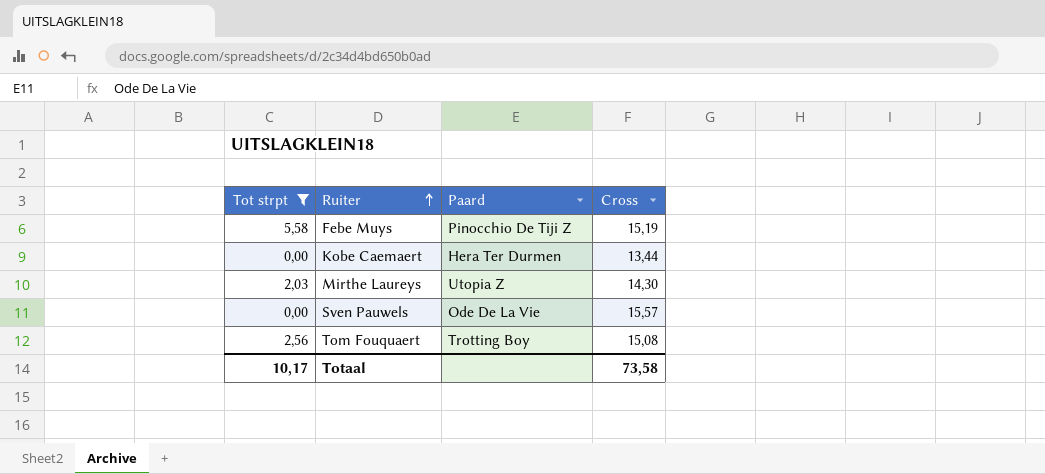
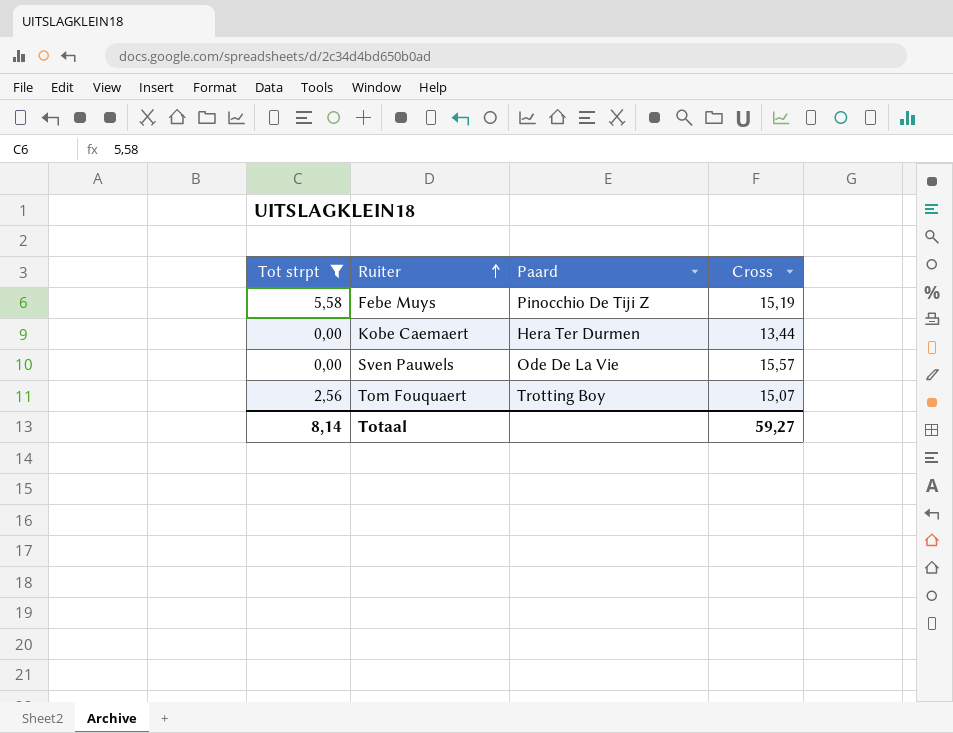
row Mirthe Laureys: 2,03 | Utopia Z | 14,30 -> none
Tom Fouquaert | Cross: 15,08 -> 15,07
Totaal | Tot strpt: 10,17 -> 8,14
Totaal | Cross: 73,58 -> 59,27

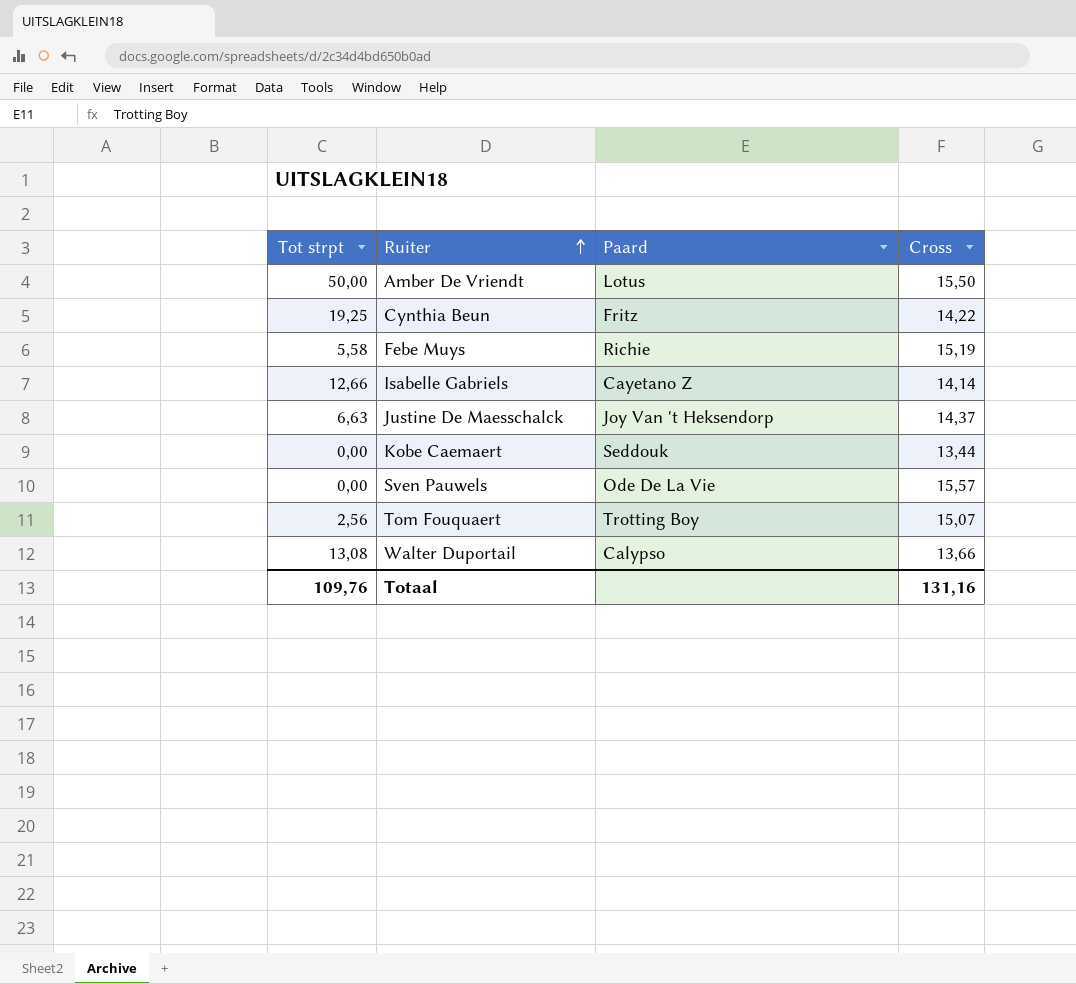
filter: Tot strpt <= 5,58 -> none
Febe Muys | Paard: Pinocchio De Tiji Z -> Richie
Kobe Caemaert | Paard: Hera Ter Durmen -> Seddouk
Totaal | Tot strpt: 8,14 -> 109,76
Totaal | Cross: 59,27 -> 131,16

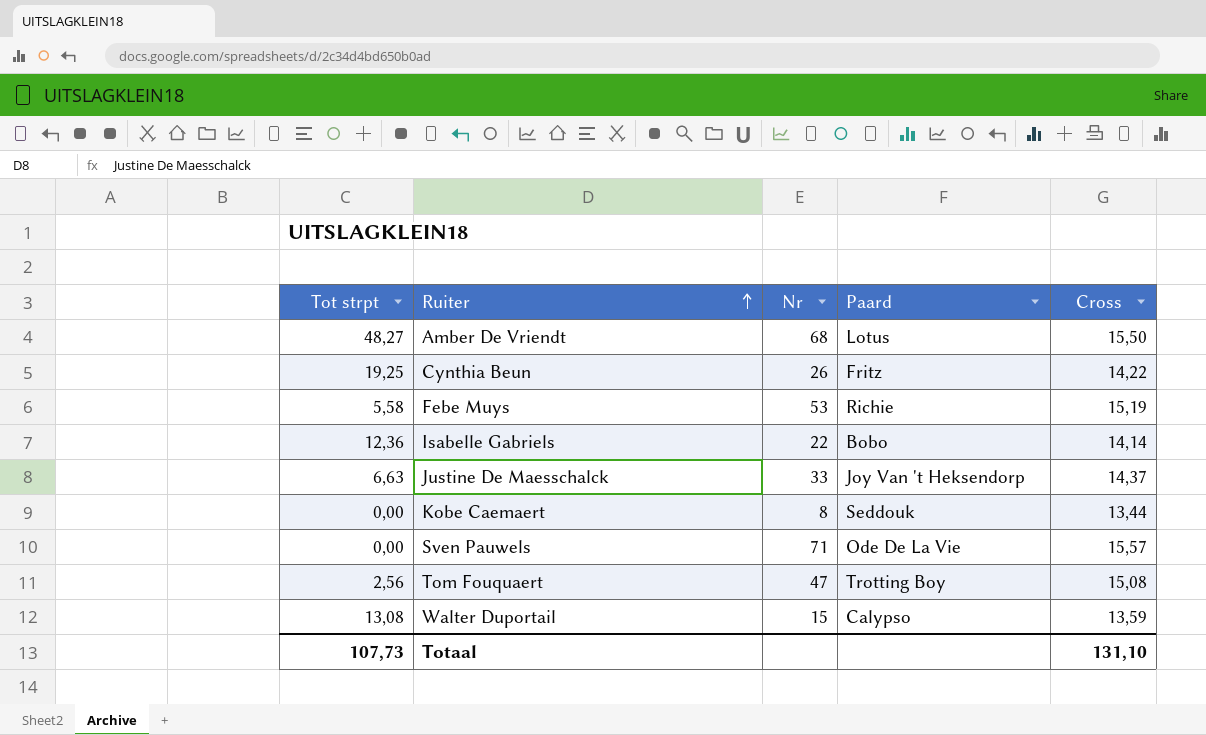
column Nr | position: none -> 3
Amber De Vriendt | Tot strpt: 50,00 -> 48,27
Isabelle Gabriels | Tot strpt: 12,66 -> 12,36
Isabelle Gabriels | Paard: Cayetano Z -> Bobo
Tom Fouquaert | Cross: 15,07 -> 15,08
Walter Duportail | Cross: 13,66 -> 13,59
Totaal | Tot strpt: 109,76 -> 107,73
Totaal | Cross: 131,16 -> 131,10

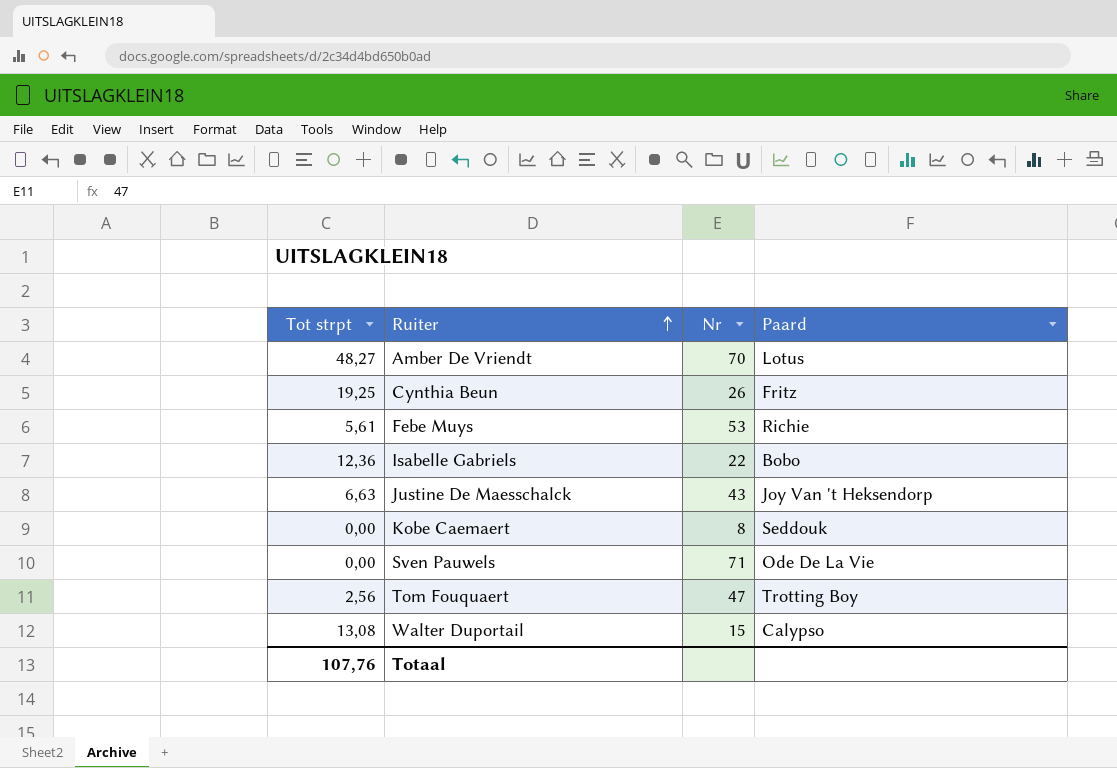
column Cross | position: 5 -> none
Amber De Vriendt | Nr: 68 -> 70
Febe Muys | Tot strpt: 5,58 -> 5,61
Justine De Maesschalck | Nr: 33 -> 43
Totaal | Tot strpt: 107,73 -> 107,76

